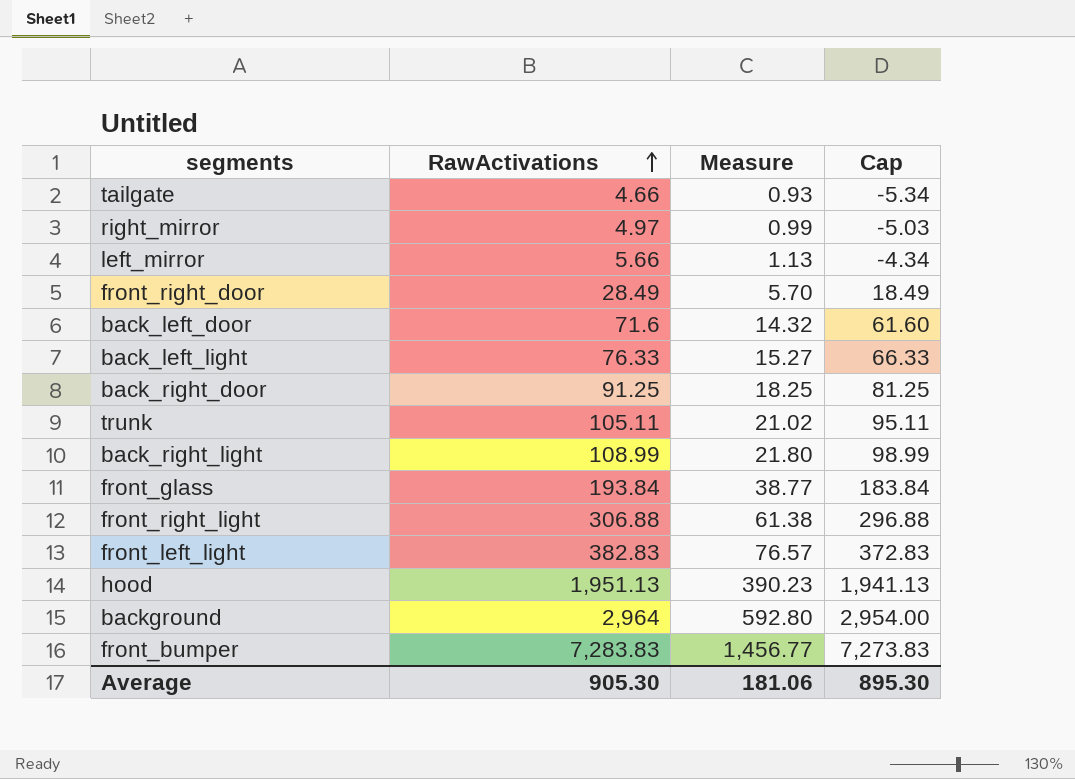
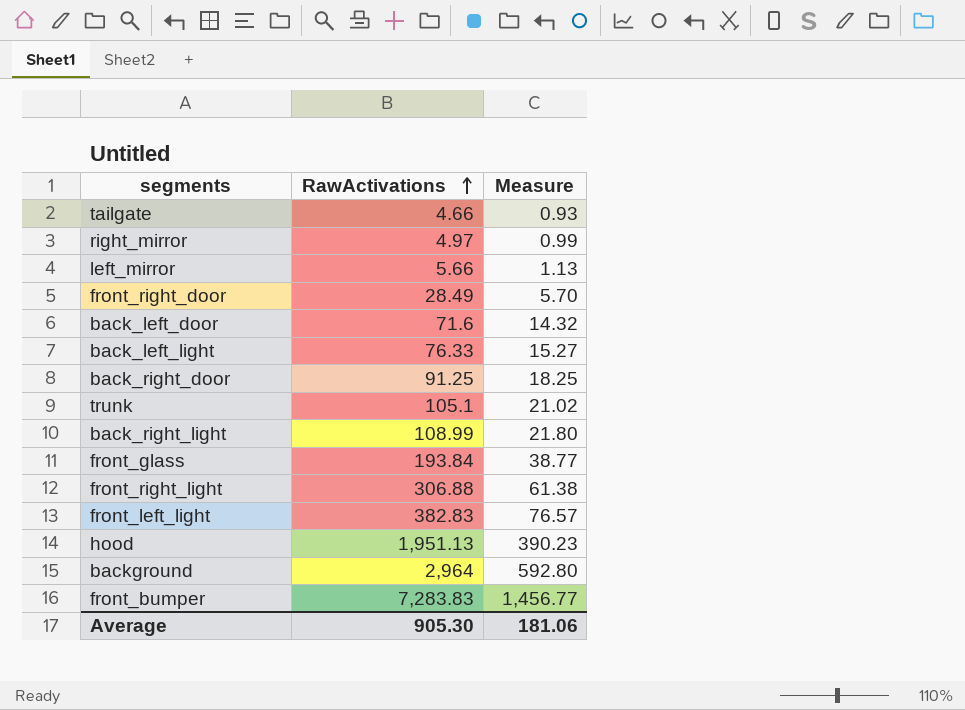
column Cap | formula: [RawActivations] - 10 -> none
trunk | RawActivations: 105.11 -> 105.1

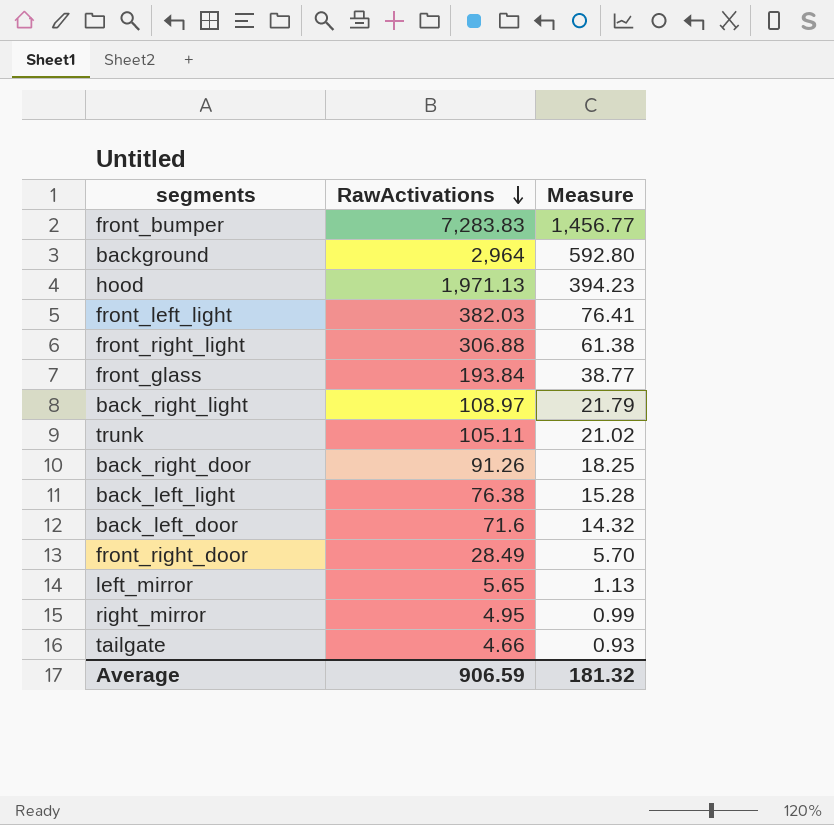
row order: RawActivations ascending -> RawActivations descending
hood | RawActivations: 1,951.13 -> 1,971.13
hood | Measure: 390.23 -> 394.23
front_left_light | RawActivations: 382.83 -> 382.03
front_left_light | Measure: 76.57 -> 76.41
back_right_light | RawActivations: 108.99 -> 108.97
back_right_light | Measure: 21.80 -> 21.79
trunk | RawActivations: 105.1 -> 105.11
back_right_door | RawActivations: 91.25 -> 91.26
back_left_light | RawActivations: 76.33 -> 76.38
back_left_light | Measure: 15.27 -> 15.28
left_mirror | RawActivations: 5.66 -> 5.65
right_mirror | RawActivations: 4.97 -> 4.95
Average | RawActivations: 905.30 -> 906.59
Average | Measure: 181.06 -> 181.32

